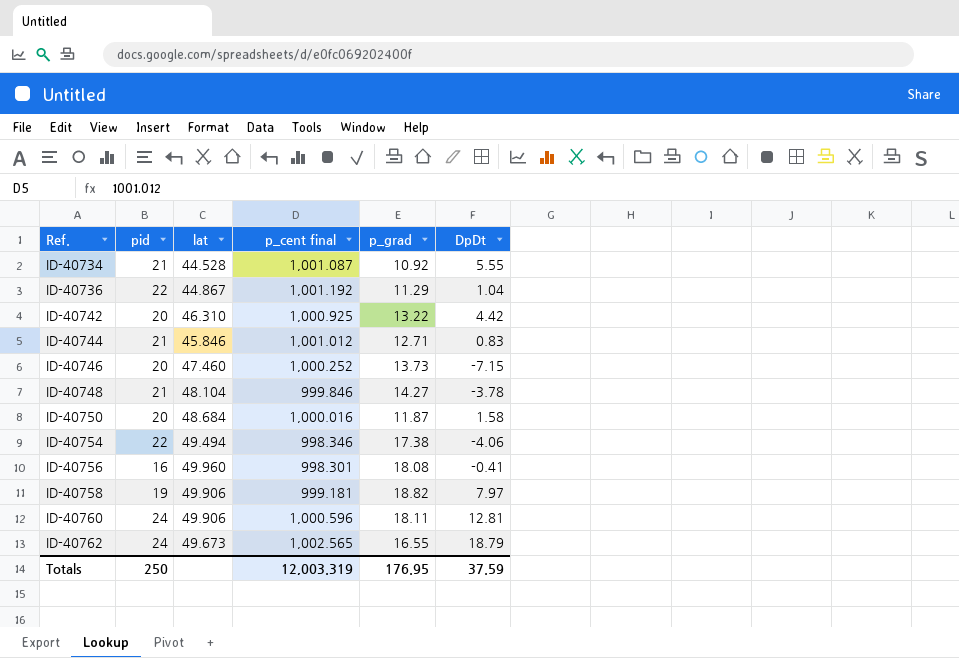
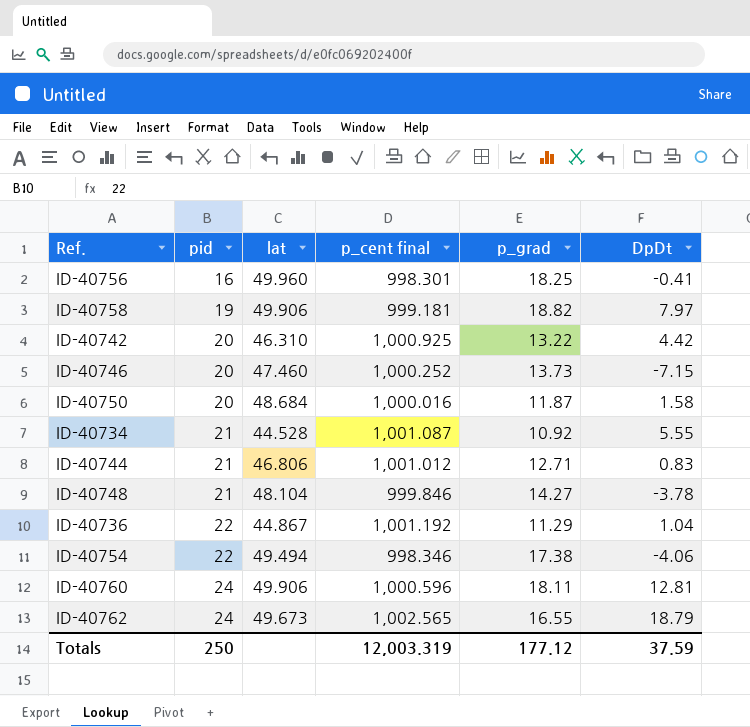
row order: Ref. ascending -> pid ascending
ID-40756 | p_grad: 18.08 -> 18.25
ID-40744 | lat: 45.846 -> 46.806
Totals | p_grad: 176.95 -> 177.12

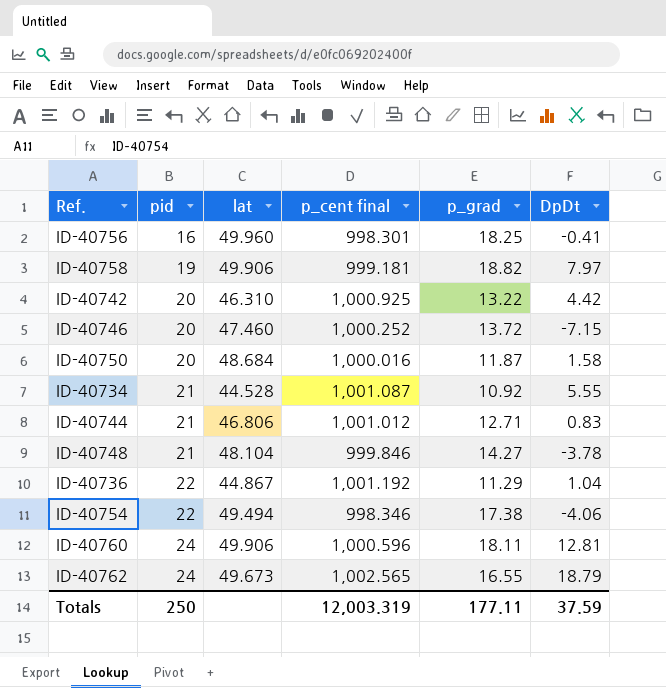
ID-40746 | p_grad: 13.73 -> 13.72
Totals | p_grad: 177.12 -> 177.11

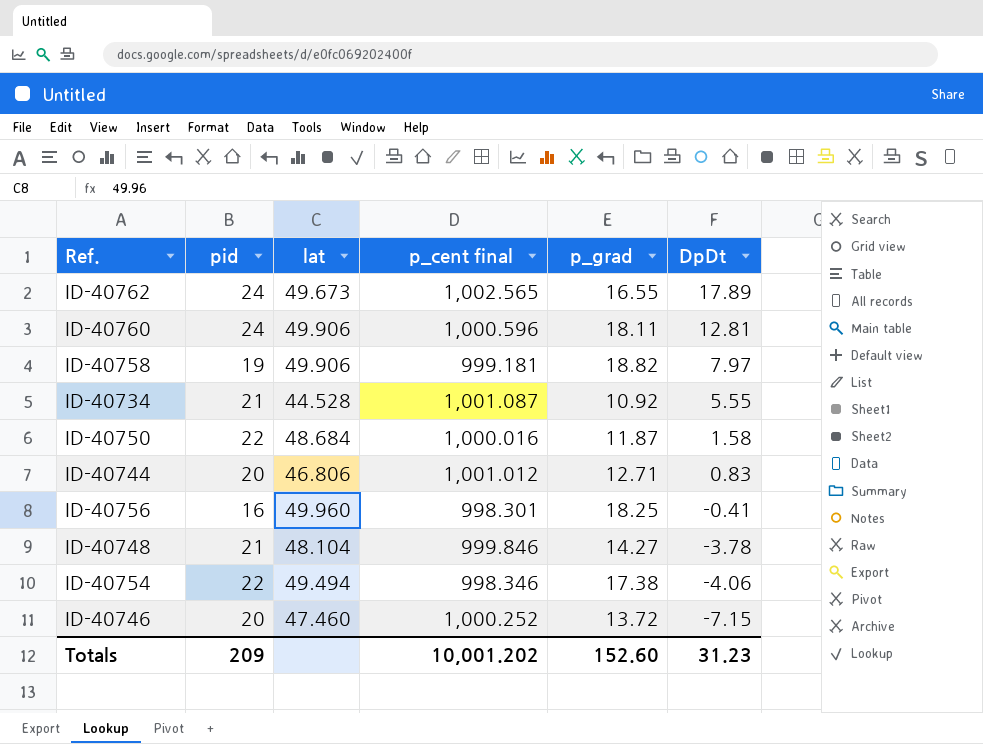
row order: pid ascending -> DpDt descending
row ID-40742: 20 | 46.310 | 1,000.925 | 13.22 | 4.42 -> none
row ID-40736: 22 | 44.867 | 1,001.192 | 11.29 | 1.04 -> none
ID-40762 | DpDt: 18.79 -> 17.89
ID-40750 | pid: 20 -> 22
ID-40744 | pid: 21 -> 20
Totals | pid: 250 -> 209
Totals | p_cent final: 12,003.319 -> 10,001.202
Totals | p_grad: 177.11 -> 152.60
Totals | DpDt: 37.59 -> 31.23

